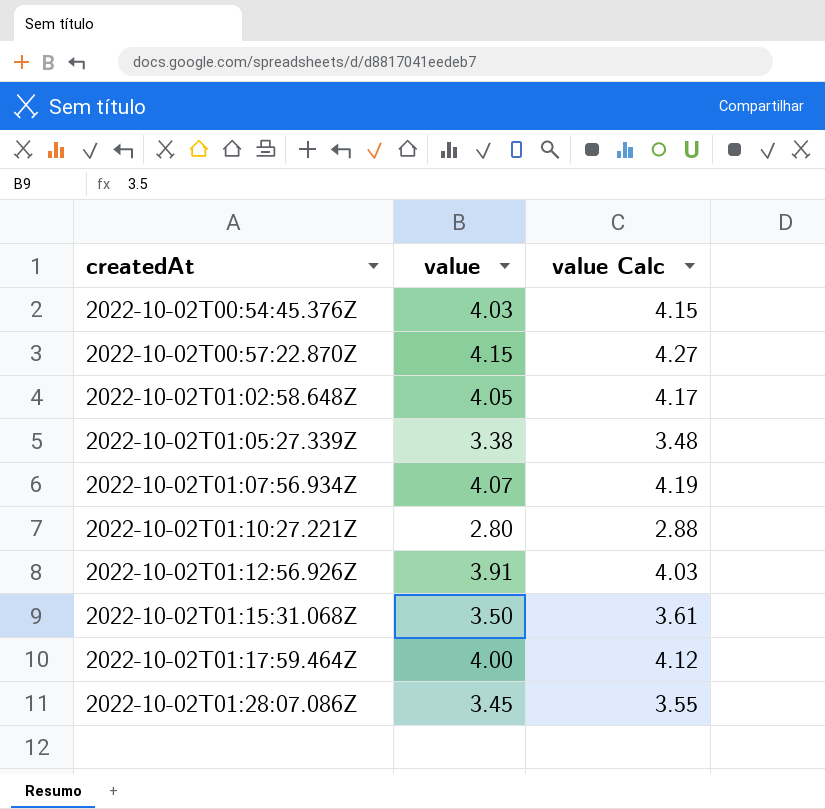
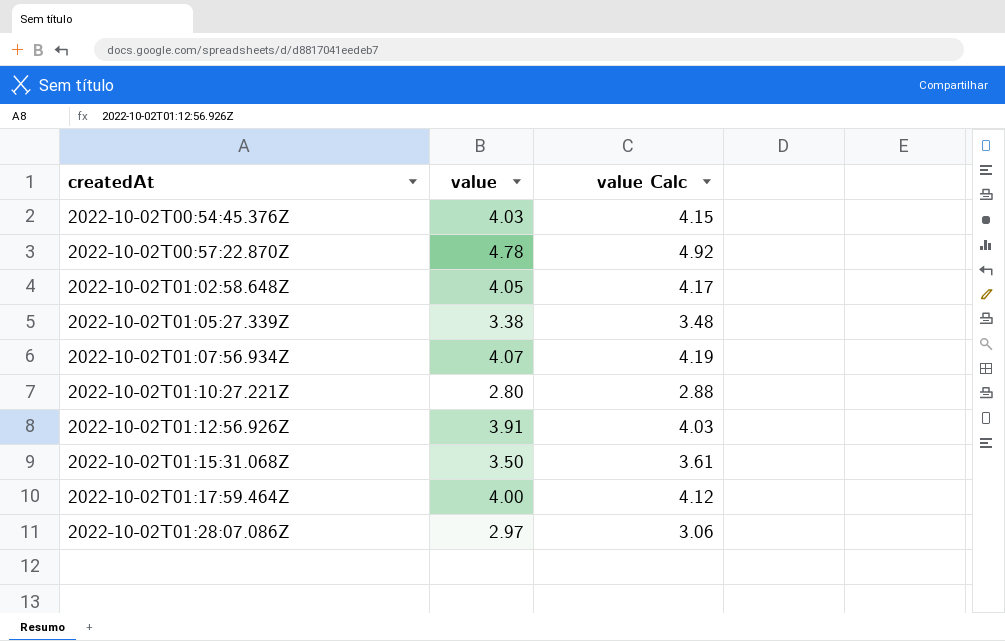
2022-10-02T00:57:22.870Z | value: 4.15 -> 4.78
2022-10-02T00:57:22.870Z | value Calc: 4.27 -> 4.92
2022-10-02T01:28:07.086Z | value: 3.45 -> 2.97
2022-10-02T01:28:07.086Z | value Calc: 3.55 -> 3.06

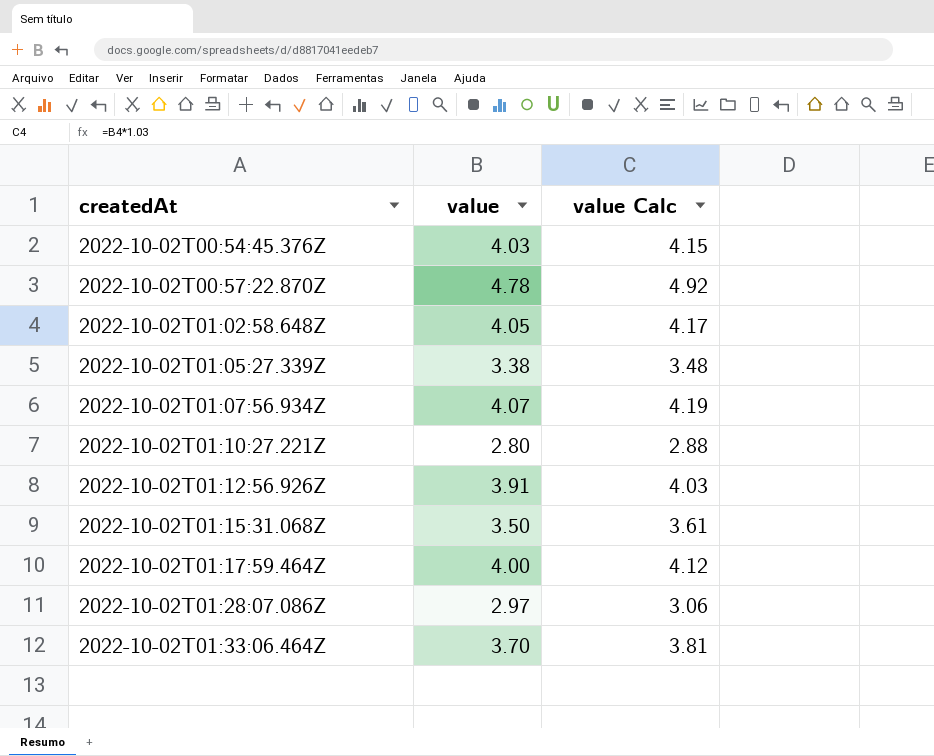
row 2022-10-02T01:33:06.464Z: none -> 3.70 | 3.81

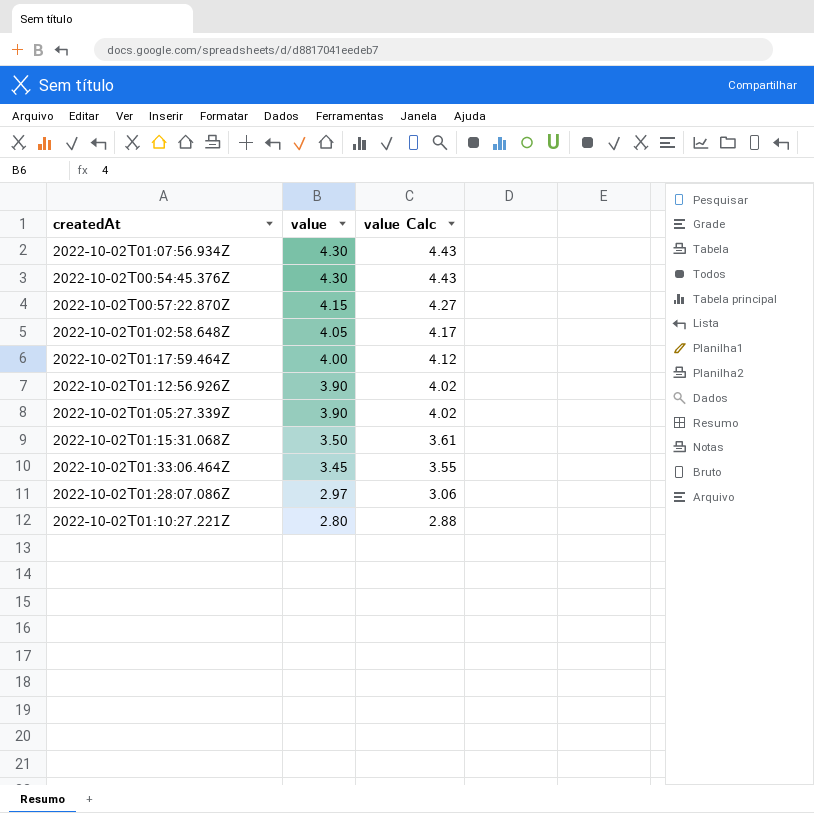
row order: createdAt ascending -> value descending
2022-10-02T01:07:56.934Z | value: 4.07 -> 4.30
2022-10-02T01:07:56.934Z | value Calc: 4.19 -> 4.43
2022-10-02T00:54:45.376Z | value: 4.03 -> 4.30
2022-10-02T00:54:45.376Z | value Calc: 4.15 -> 4.43
2022-10-02T00:57:22.870Z | value: 4.78 -> 4.15
2022-10-02T00:57:22.870Z | value Calc: 4.92 -> 4.27
2022-10-02T01:12:56.926Z | value: 3.91 -> 3.90
2022-10-02T01:12:56.926Z | value Calc: 4.03 -> 4.02
2022-10-02T01:05:27.339Z | value: 3.38 -> 3.90
2022-10-02T01:05:27.339Z | value Calc: 3.48 -> 4.02
2022-10-02T01:33:06.464Z | value: 3.70 -> 3.45
2022-10-02T01:33:06.464Z | value Calc: 3.81 -> 3.55

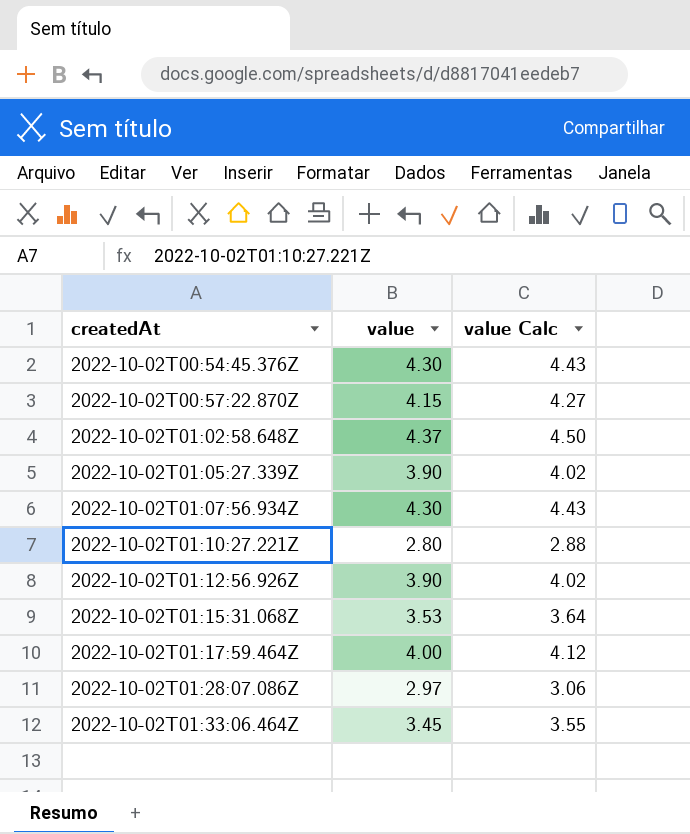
row order: value descending -> createdAt ascending
2022-10-02T01:02:58.648Z | value: 4.05 -> 4.37
2022-10-02T01:02:58.648Z | value Calc: 4.17 -> 4.50
2022-10-02T01:15:31.068Z | value: 3.50 -> 3.53
2022-10-02T01:15:31.068Z | value Calc: 3.61 -> 3.64

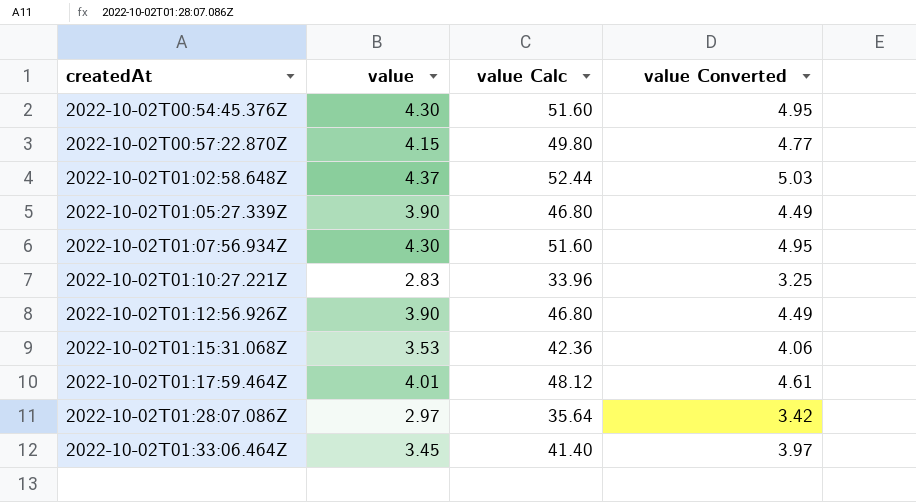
column value Calc | formula: [value] * 1.03 -> [value] * 12
column value Converted | formula: none -> [value] * 1.15
2022-10-02T01:10:27.221Z | value: 2.80 -> 2.83
2022-10-02T01:17:59.464Z | value: 4.00 -> 4.01

